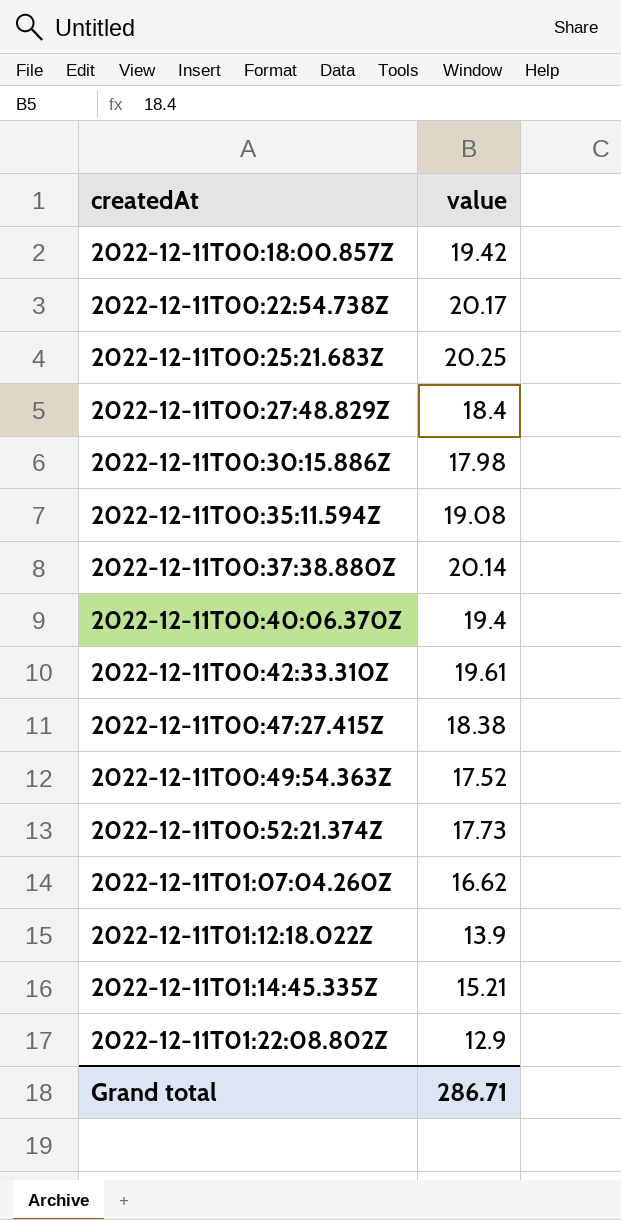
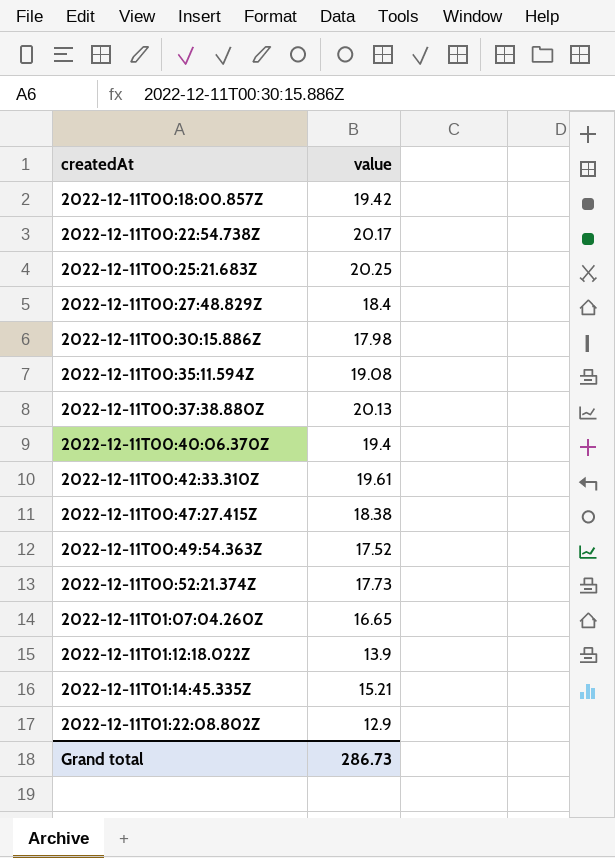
2022-12-11T00:37:38.880Z | value: 20.14 -> 20.13
2022-12-11T01:07:04.260Z | value: 16.62 -> 16.65
Grand total | value: 286.71 -> 286.73

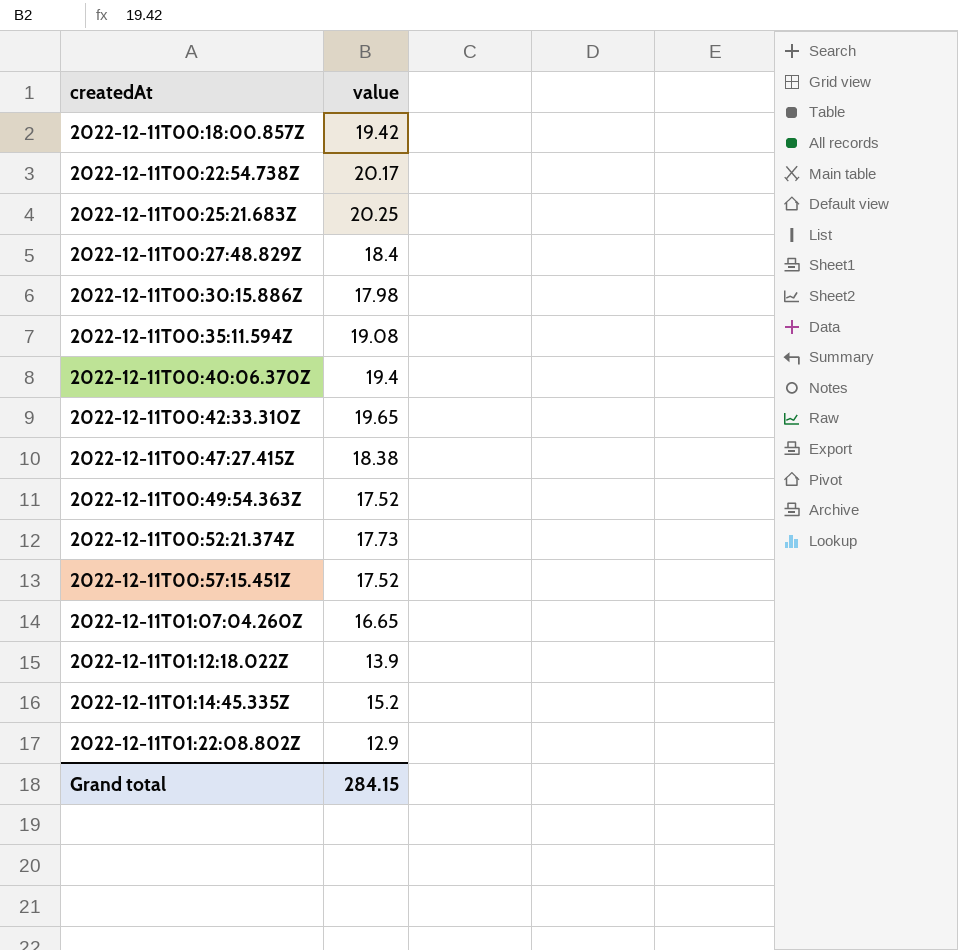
row 2022-12-11T00:37:38.880Z: 20.13 -> none
2022-12-11T00:42:33.310Z | value: 19.61 -> 19.65
row 2022-12-11T00:57:15.451Z: none -> 17.52
2022-12-11T01:14:45.335Z | value: 15.21 -> 15.2
Grand total | value: 286.73 -> 284.15

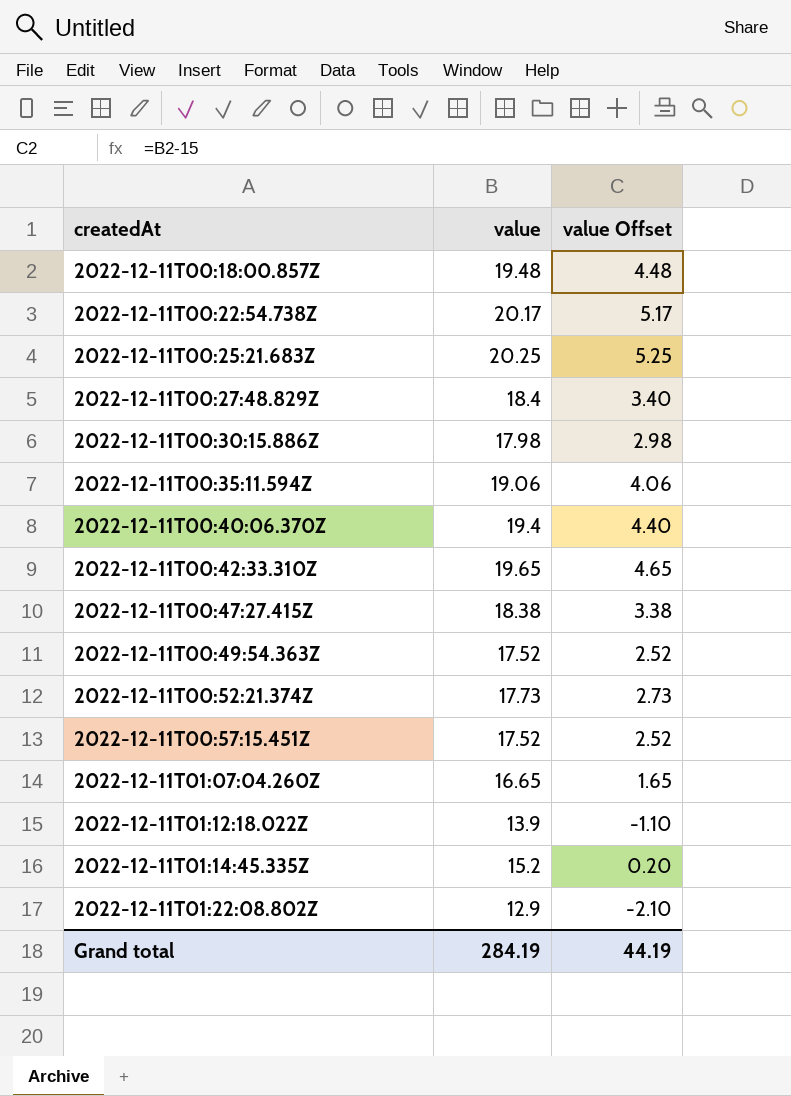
column value Offset | formula: none -> [value] - 15
2022-12-11T00:18:00.857Z | value: 19.42 -> 19.48
2022-12-11T00:35:11.594Z | value: 19.08 -> 19.06
Grand total | value: 284.15 -> 284.19

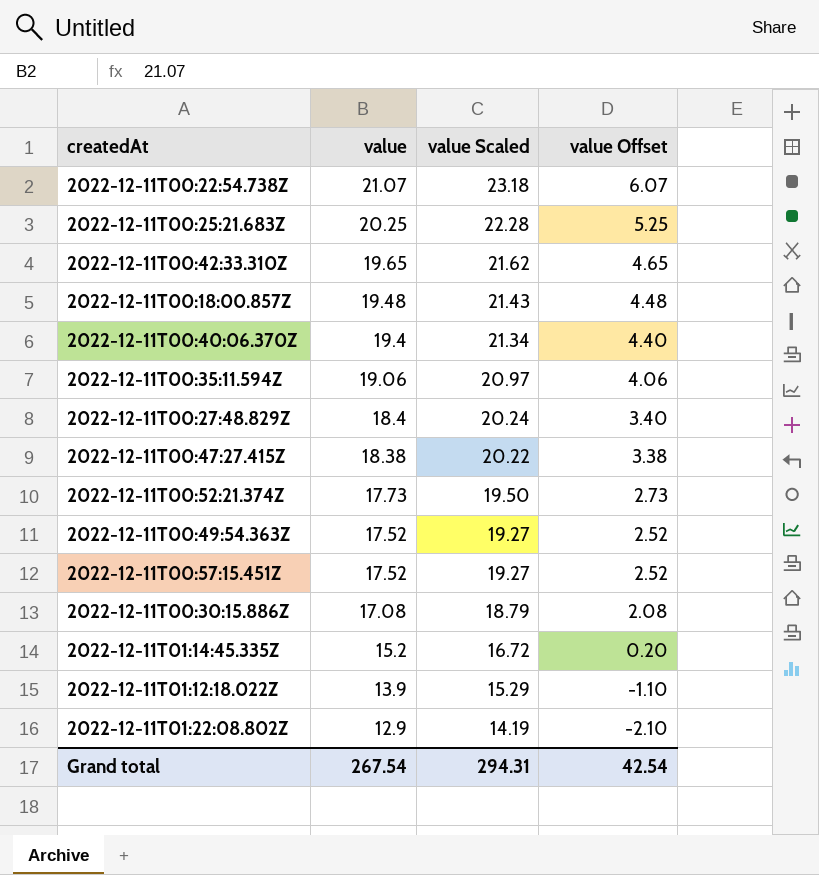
row order: createdAt ascending -> value descending
column value Scaled | formula: none -> [value] * 1.1
row 2022-12-11T01:07:04.260Z: 16.65 | 1.65 -> none
2022-12-11T00:22:54.738Z | value: 20.17 -> 21.07
2022-12-11T00:22:54.738Z | value Offset: 5.17 -> 6.07
2022-12-11T00:30:15.886Z | value: 17.98 -> 17.08
2022-12-11T00:30:15.886Z | value Offset: 2.98 -> 2.08
Grand total | value: 284.19 -> 267.54
Grand total | value Offset: 44.19 -> 42.54

